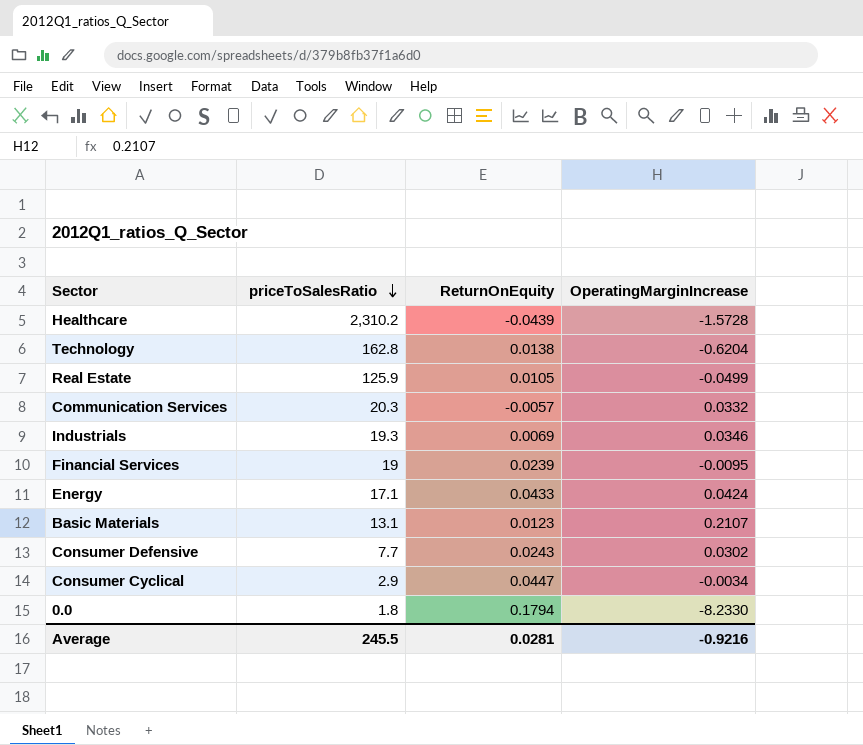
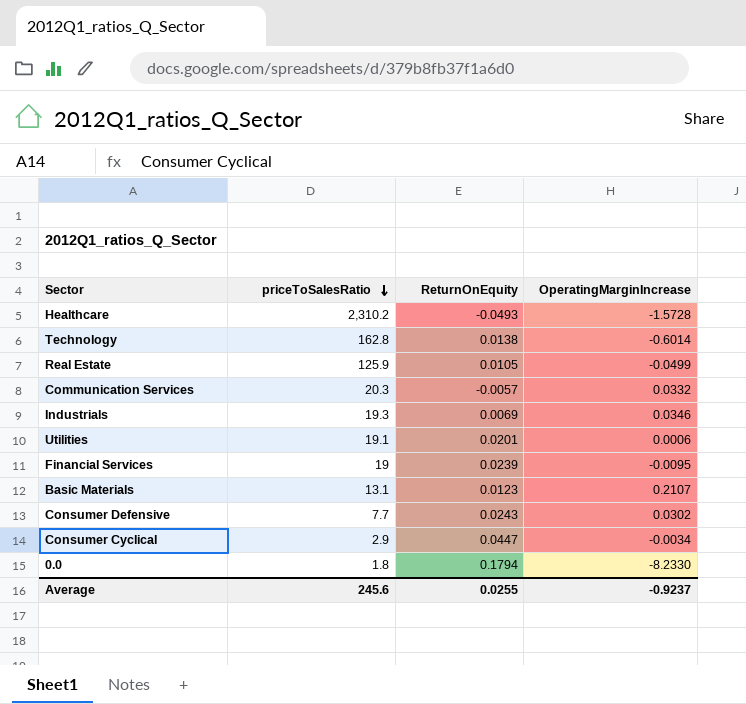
row Energy: 17.1 | 0.0433 | 0.0424 -> none
Healthcare | ReturnOnEquity: -0.0439 -> -0.0493
Technology | OperatingMarginIncrease: -0.6204 -> -0.6014
row Utilities: none -> 19.1 | 0.0201 | 0.0006
Average | priceToSalesRatio: 245.5 -> 245.6
Average | ReturnOnEquity: 0.0281 -> 0.0255
Average | OperatingMarginIncrease: -0.9216 -> -0.9237

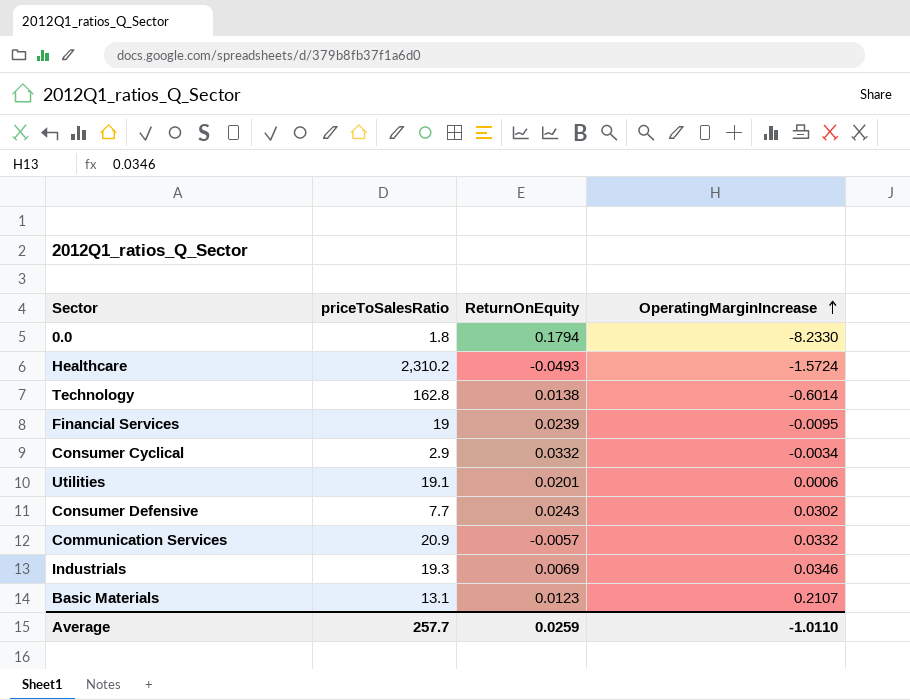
row order: priceToSalesRatio descending -> OperatingMarginIncrease ascending
row Real Estate: 125.9 | 0.0105 | -0.0499 -> none
Healthcare | OperatingMarginIncrease: -1.5728 -> -1.5724
Consumer Cyclical | ReturnOnEquity: 0.0447 -> 0.0332
Communication Services | priceToSalesRatio: 20.3 -> 20.9
Average | priceToSalesRatio: 245.6 -> 257.7
Average | ReturnOnEquity: 0.0255 -> 0.0259
Average | OperatingMarginIncrease: -0.9237 -> -1.0110

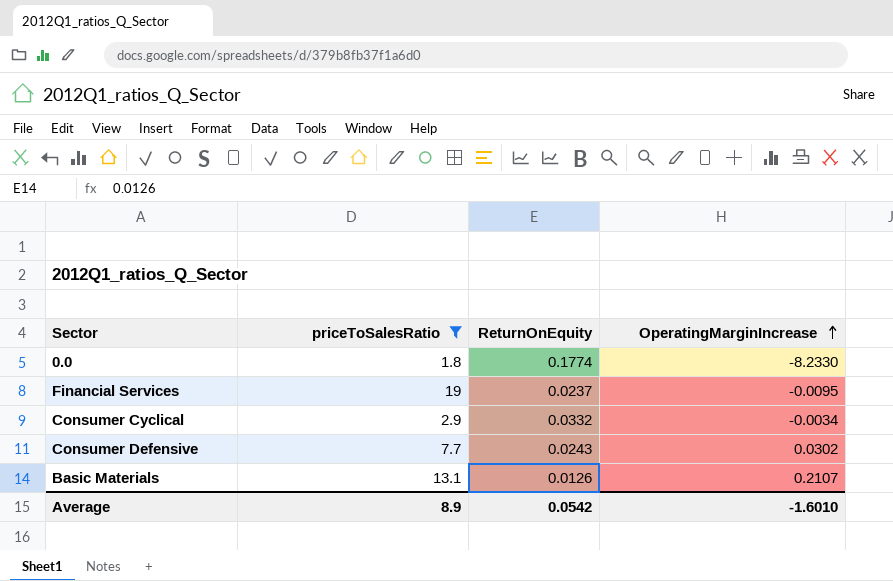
filter: none -> priceToSalesRatio <= 19
0.0 | ReturnOnEquity: 0.1794 -> 0.1774
Financial Services | ReturnOnEquity: 0.0239 -> 0.0237
Basic Materials | ReturnOnEquity: 0.0123 -> 0.0126
Average | priceToSalesRatio: 257.7 -> 8.9
Average | ReturnOnEquity: 0.0259 -> 0.0542
Average | OperatingMarginIncrease: -1.0110 -> -1.6010

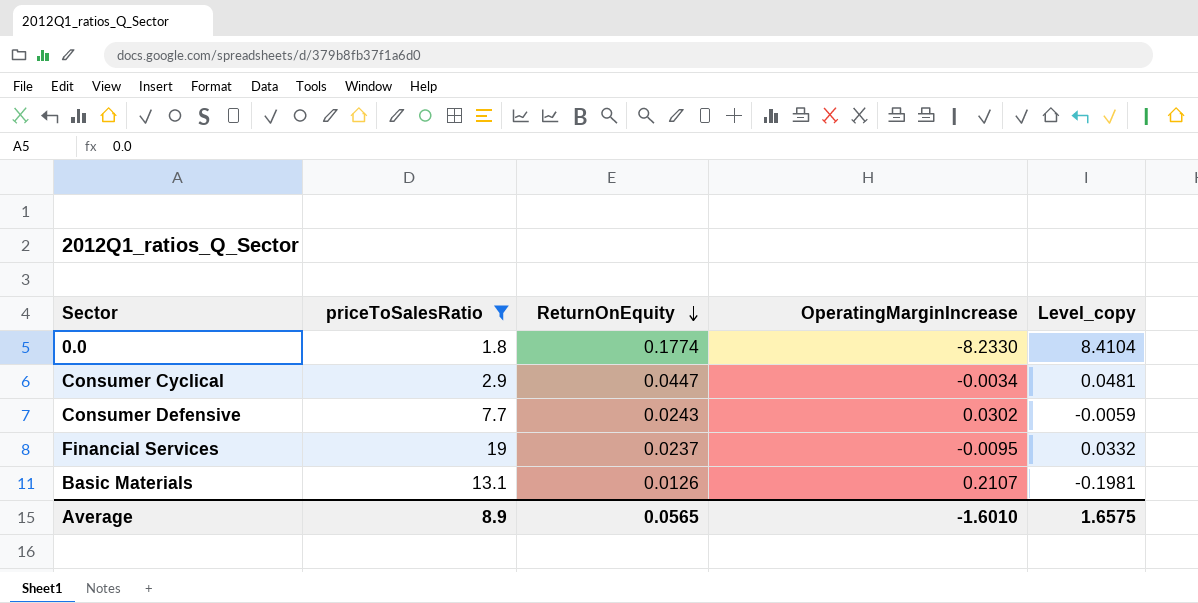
row order: OperatingMarginIncrease ascending -> ReturnOnEquity descending
column Level_copy | formula: none -> [ReturnOnEquity] - [OperatingMarginIncrease]
Consumer Cyclical | ReturnOnEquity: 0.0332 -> 0.0447
Average | ReturnOnEquity: 0.0542 -> 0.0565

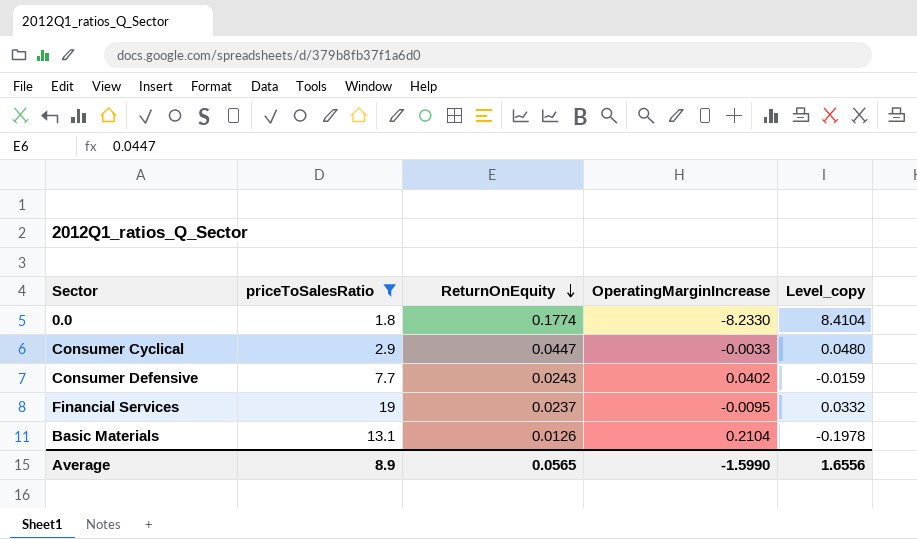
Consumer Cyclical | OperatingMarginIncrease: -0.0034 -> -0.0033
Consumer Cyclical | Level_copy: 0.0481 -> 0.0480
Consumer Defensive | OperatingMarginIncrease: 0.0302 -> 0.0402
Consumer Defensive | Level_copy: -0.0059 -> -0.0159
Basic Materials | OperatingMarginIncrease: 0.2107 -> 0.2104
Basic Materials | Level_copy: -0.1981 -> -0.1978
Average | OperatingMarginIncrease: -1.6010 -> -1.5990
Average | Level_copy: 1.6575 -> 1.6556

